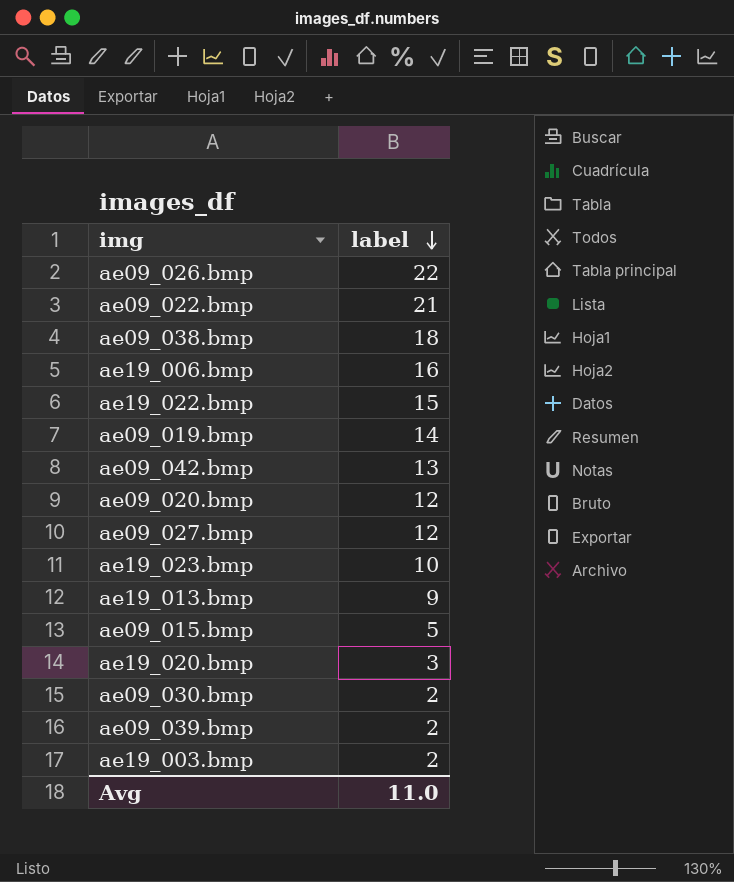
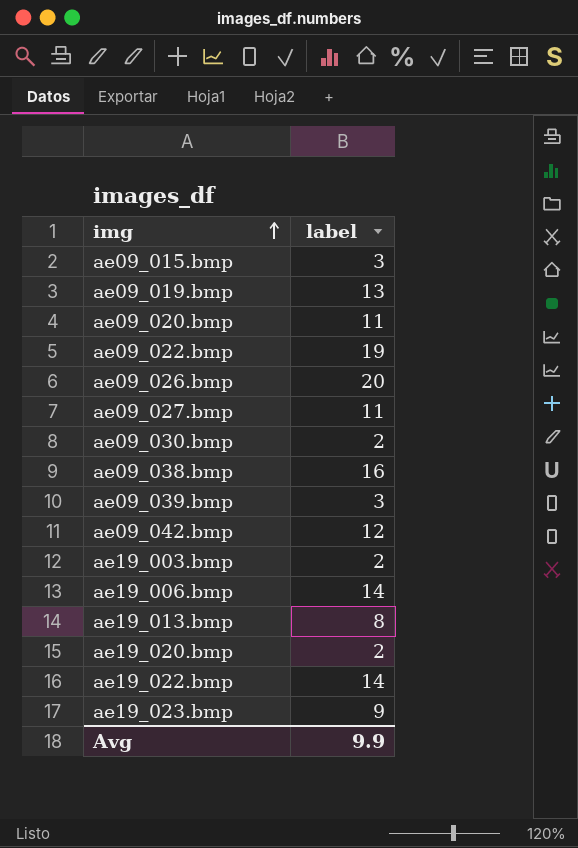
row order: label descending -> img ascending
ae09_015.bmp | label: 5 -> 3
ae09_019.bmp | label: 14 -> 13
ae09_020.bmp | label: 12 -> 11
ae09_022.bmp | label: 21 -> 19
ae09_026.bmp | label: 22 -> 20
ae09_027.bmp | label: 12 -> 11
ae09_038.bmp | label: 18 -> 16
ae09_039.bmp | label: 2 -> 3
ae09_042.bmp | label: 13 -> 12
ae19_006.bmp | label: 16 -> 14
ae19_013.bmp | label: 9 -> 8
ae19_020.bmp | label: 3 -> 2
ae19_022.bmp | label: 15 -> 14
ae19_023.bmp | label: 10 -> 9
Avg | label: 11.0 -> 9.9

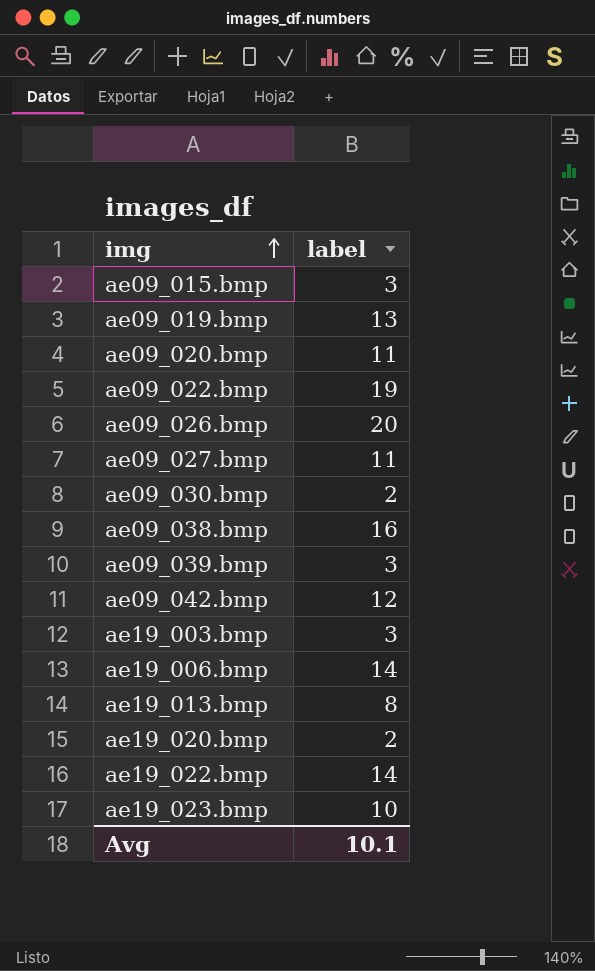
ae19_003.bmp | label: 2 -> 3
ae19_023.bmp | label: 9 -> 10
Avg | label: 9.9 -> 10.1

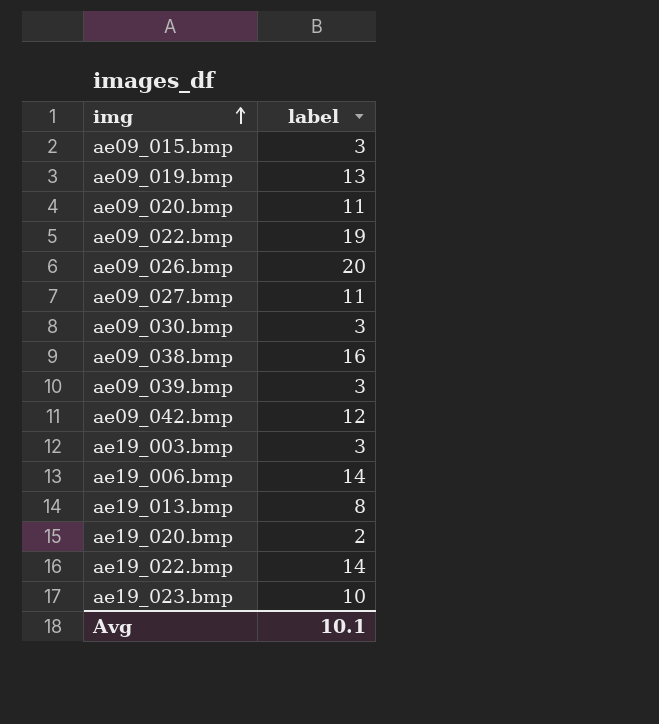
ae09_030.bmp | label: 2 -> 3

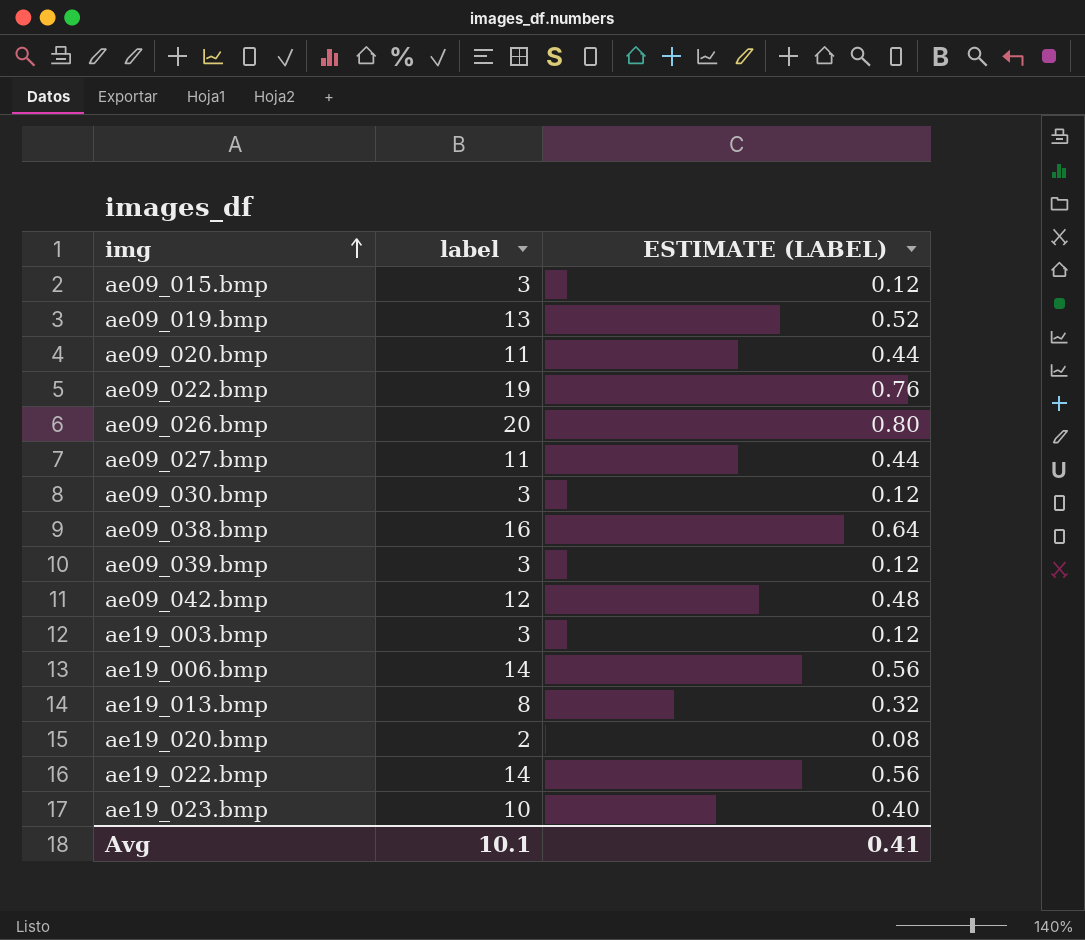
column ESTIMATE (LABEL) | formula: none -> [label] * 0.04

